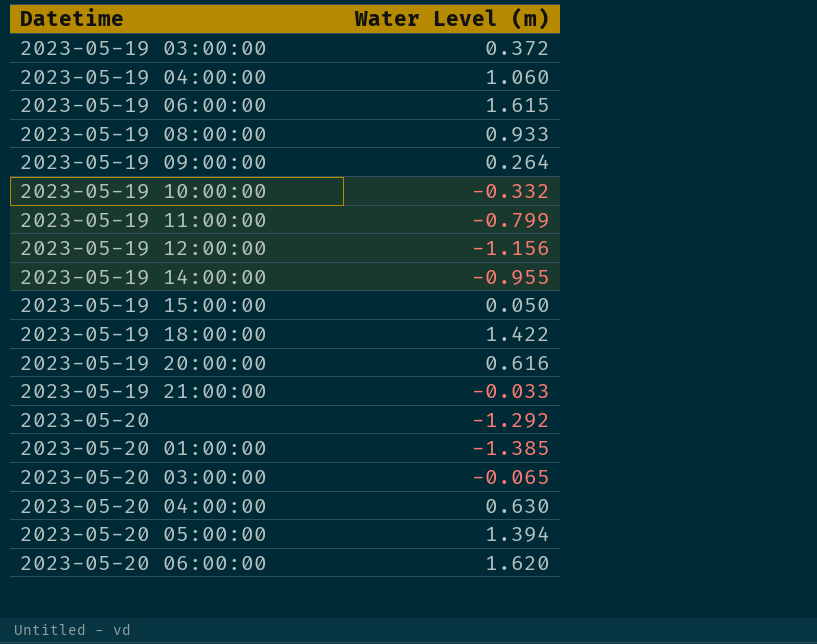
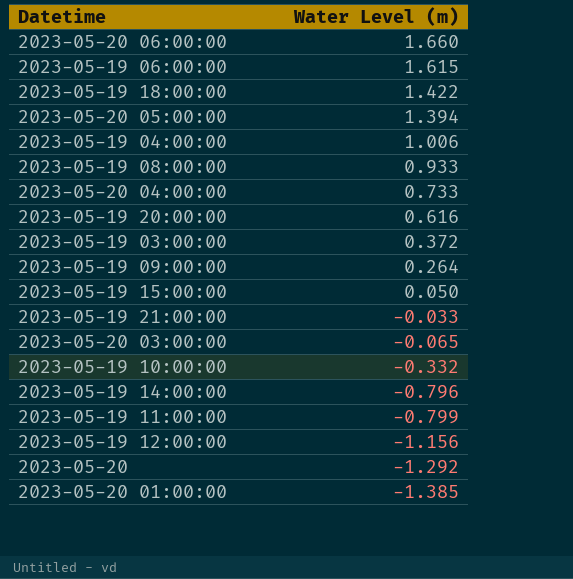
row order: Datetime ascending -> Water Level (m) descending
2023-05-20 06:00:00 | Water Level (m): 1.620 -> 1.660
2023-05-19 04:00:00 | Water Level (m): 1.060 -> 1.006
2023-05-20 04:00:00 | Water Level (m): 0.630 -> 0.733
2023-05-19 14:00:00 | Water Level (m): -0.955 -> -0.796

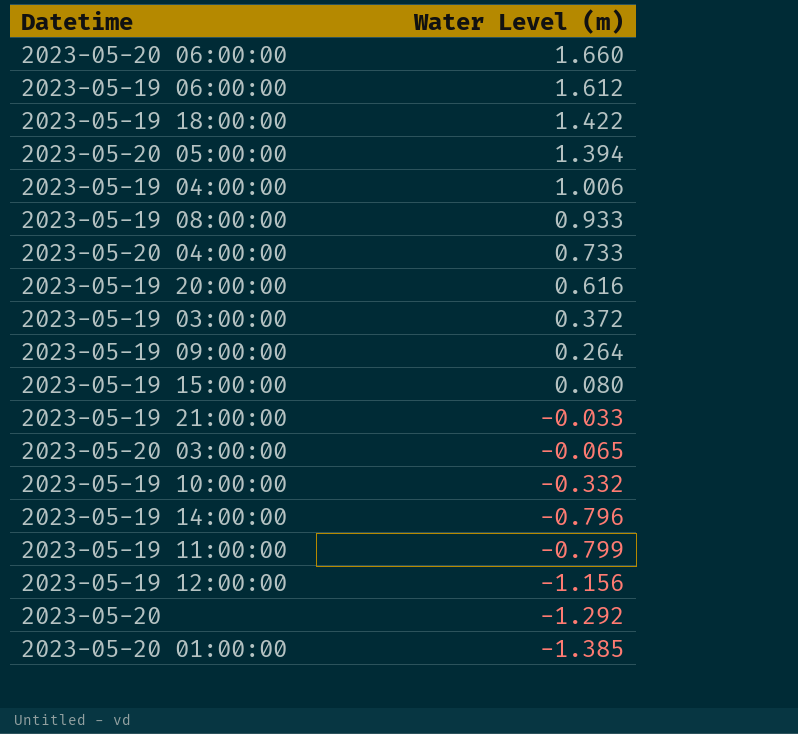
2023-05-19 06:00:00 | Water Level (m): 1.615 -> 1.612
2023-05-19 15:00:00 | Water Level (m): 0.050 -> 0.080

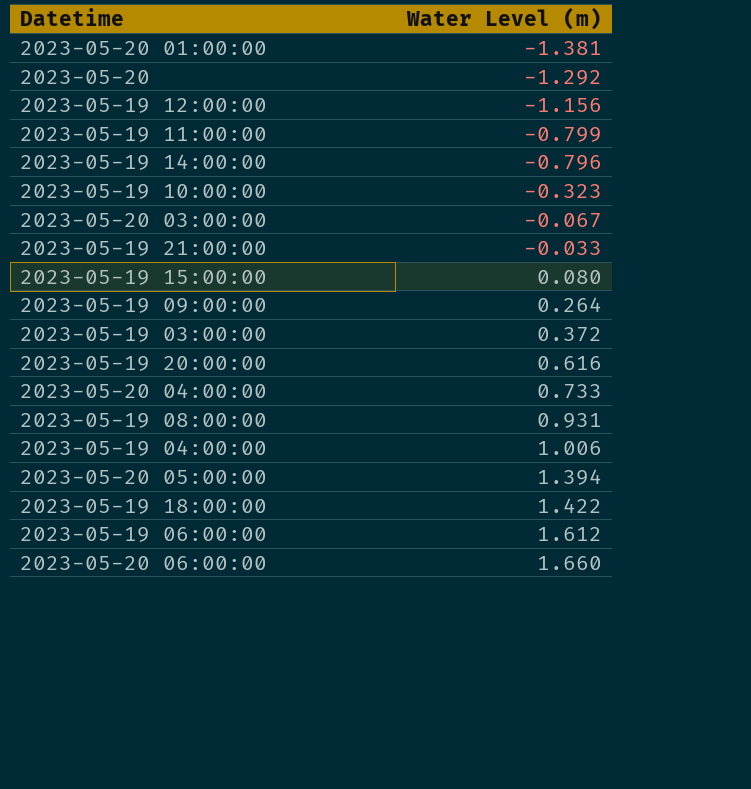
row order: Water Level (m) descending -> Water Level (m) ascending
2023-05-20 01:00:00 | Water Level (m): -1.385 -> -1.381
2023-05-19 10:00:00 | Water Level (m): -0.332 -> -0.323
2023-05-20 03:00:00 | Water Level (m): -0.065 -> -0.067
2023-05-19 08:00:00 | Water Level (m): 0.933 -> 0.931

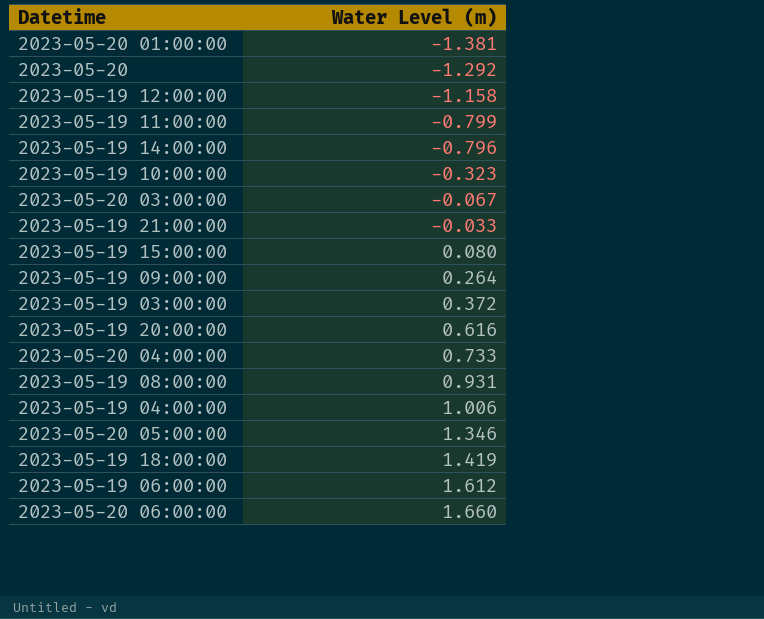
2023-05-19 12:00:00 | Water Level (m): -1.156 -> -1.158
2023-05-20 05:00:00 | Water Level (m): 1.394 -> 1.346
2023-05-19 18:00:00 | Water Level (m): 1.422 -> 1.419

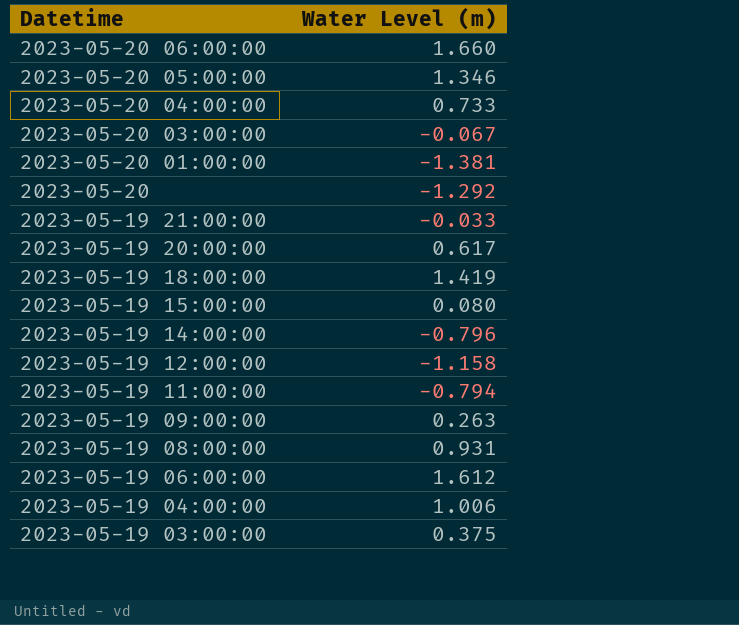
row order: Water Level (m) ascending -> Datetime descending
row 2023-05-19 10:00:00: -0.323 -> none
2023-05-19 20:00:00 | Water Level (m): 0.616 -> 0.617
2023-05-19 11:00:00 | Water Level (m): -0.799 -> -0.794
2023-05-19 09:00:00 | Water Level (m): 0.264 -> 0.263
2023-05-19 03:00:00 | Water Level (m): 0.372 -> 0.375

